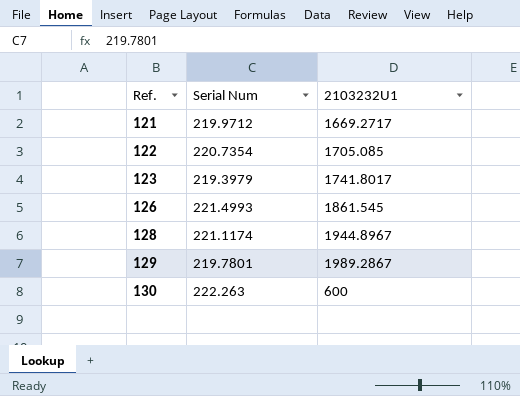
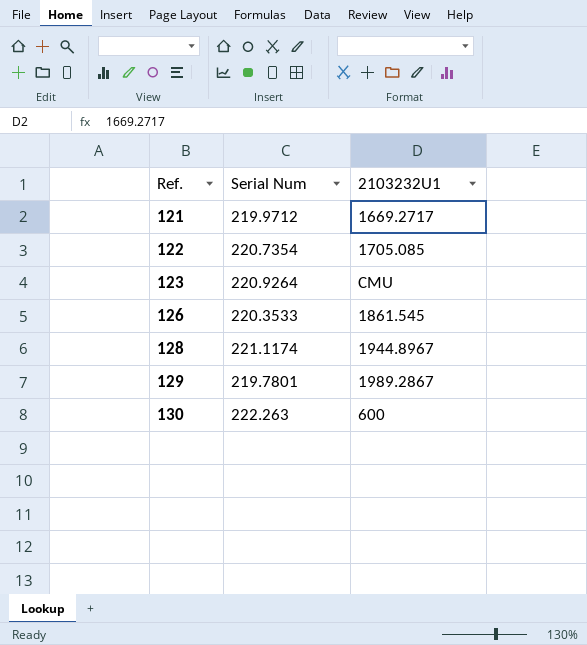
123 | Serial Num: 219.3979 -> 220.9264
123 | 2103232U1: 1741.8017 -> CMU
126 | Serial Num: 221.4993 -> 220.3533

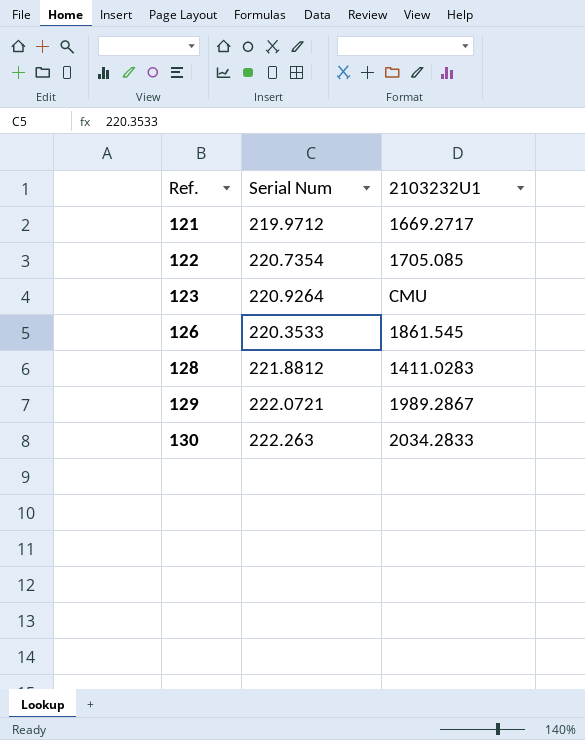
128 | Serial Num: 221.1174 -> 221.8812
128 | 2103232U1: 1944.8967 -> 1411.0283
129 | Serial Num: 219.7801 -> 222.0721
130 | 2103232U1: 600 -> 2034.2833

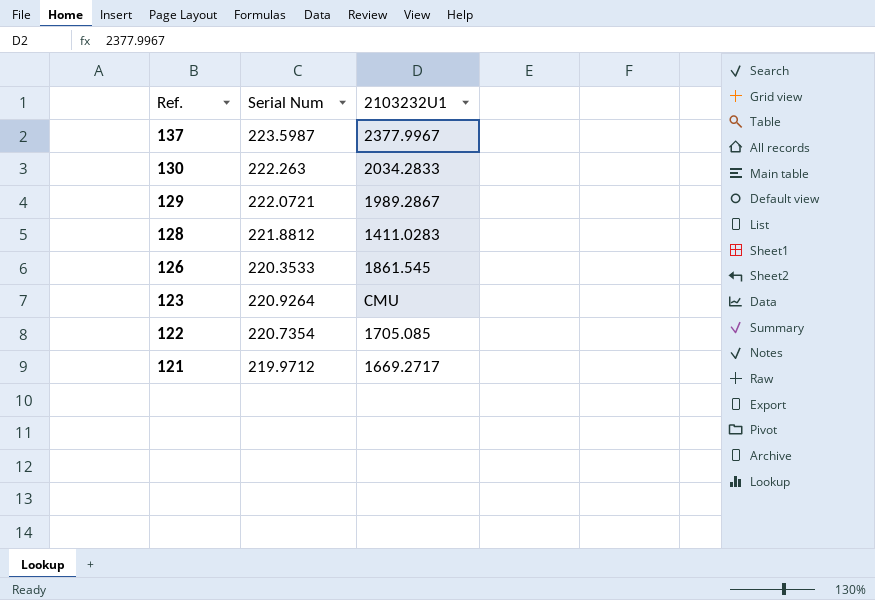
row order: Ref. ascending -> Ref. descending
row 137: none -> 223.5987 | 2377.9967

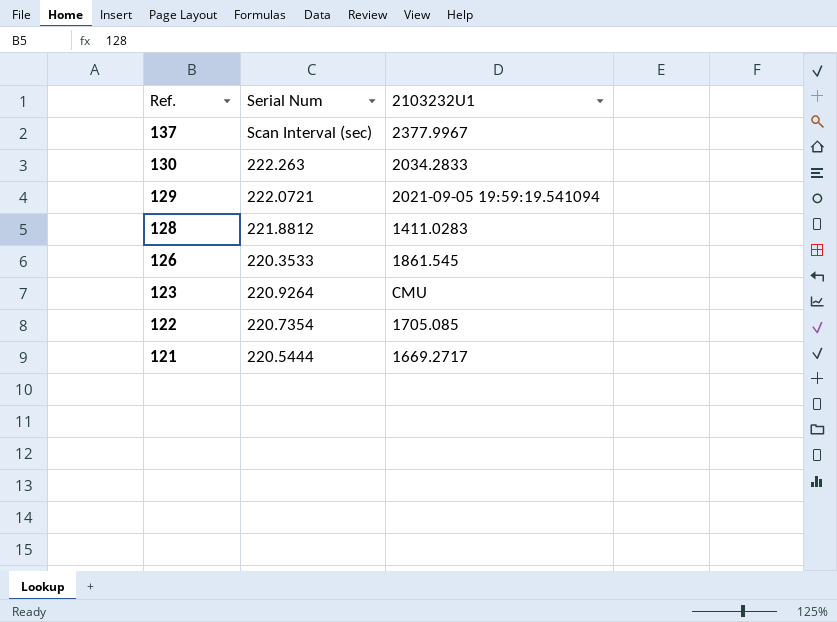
137 | Serial Num: 223.5987 -> Scan Interval (sec)
129 | 2103232U1: 1989.2867 -> 2021-09-05 19:59:19.541094
121 | Serial Num: 219.9712 -> 220.5444

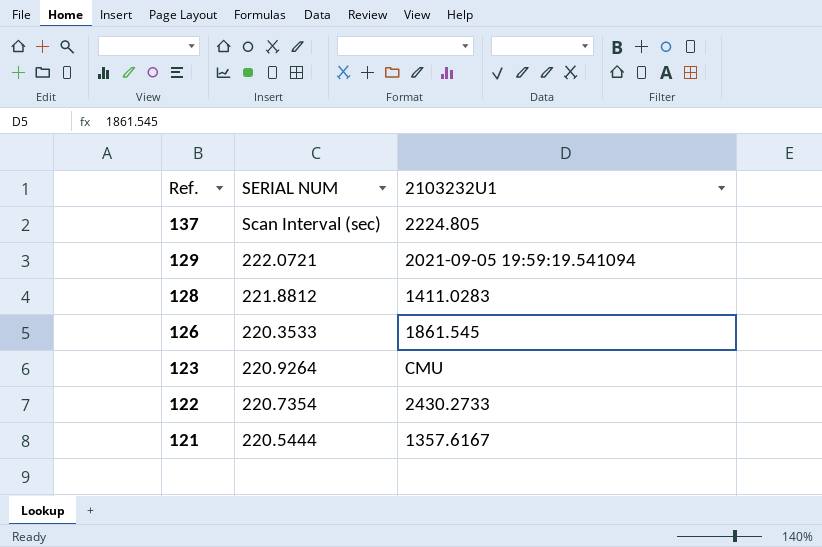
column name: Serial Num -> SERIAL NUM
row 130: 222.263 | 2034.2833 -> none
137 | 2103232U1: 2377.9967 -> 2224.805
122 | 2103232U1: 1705.085 -> 2430.2733
121 | 2103232U1: 1669.2717 -> 1357.6167

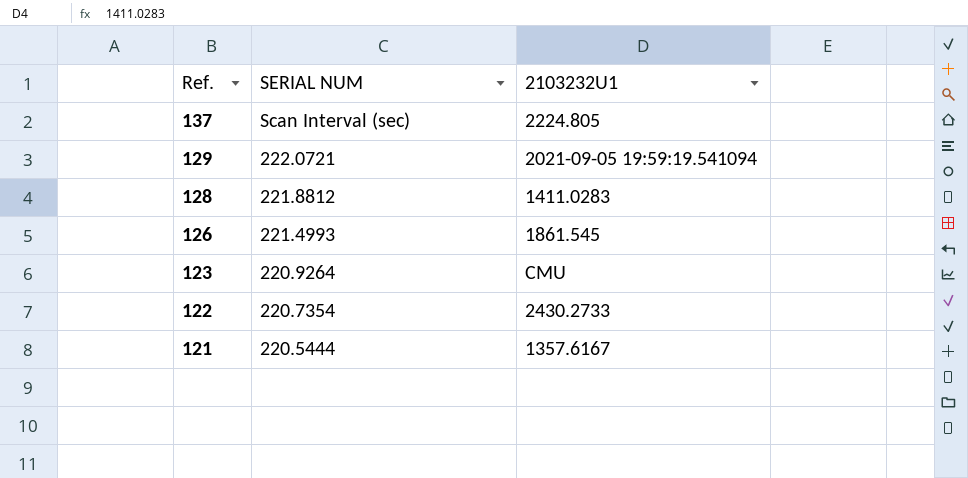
126 | SERIAL NUM: 220.3533 -> 221.4993

